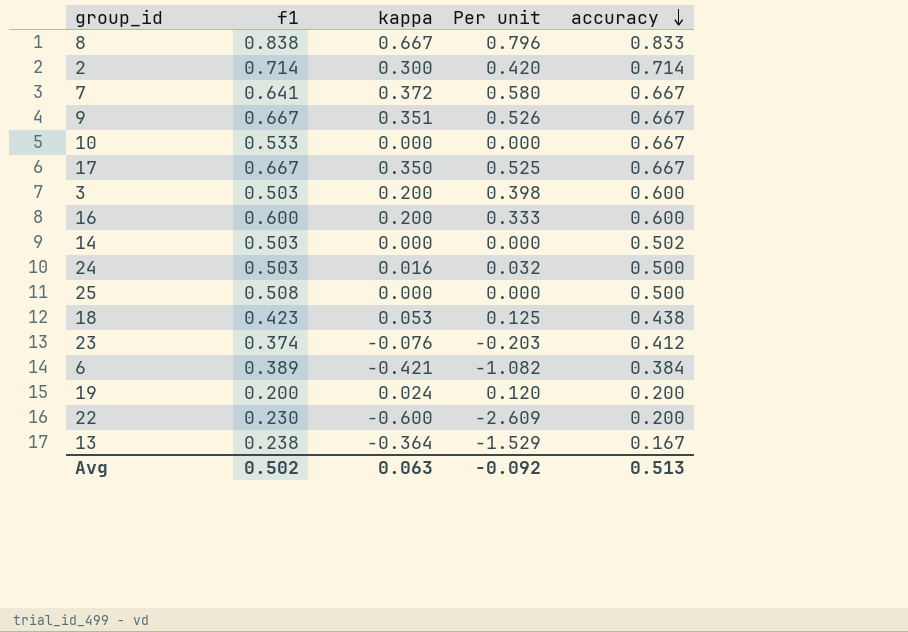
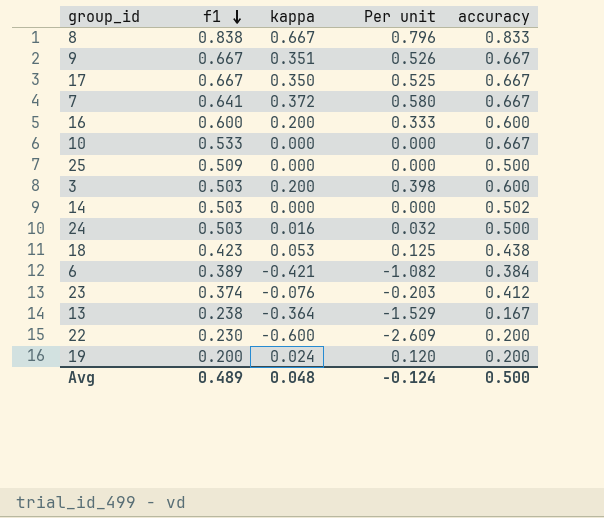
row order: accuracy descending -> f1 descending
row 2: 0.714 | 0.300 | 0.420 | 0.714 -> none
25 | f1: 0.508 -> 0.509
Avg | f1: 0.502 -> 0.489
Avg | kappa: 0.063 -> 0.048
Avg | Per unit: -0.092 -> -0.124
Avg | accuracy: 0.513 -> 0.500

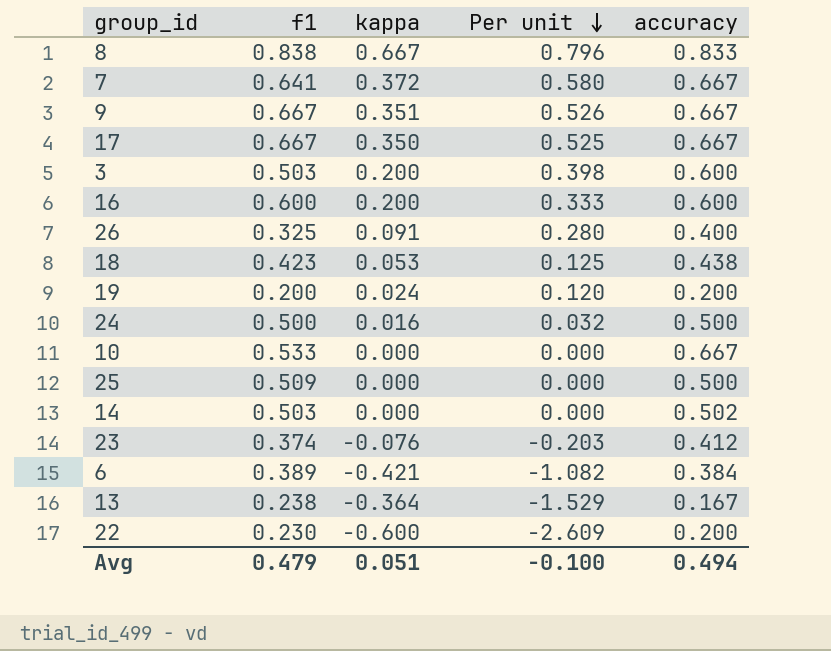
row order: f1 descending -> Per unit descending
row 26: none -> 0.325 | 0.091 | 0.280 | 0.400
24 | f1: 0.503 -> 0.500
Avg | f1: 0.489 -> 0.479
Avg | kappa: 0.048 -> 0.051
Avg | Per unit: -0.124 -> -0.100
Avg | accuracy: 0.500 -> 0.494

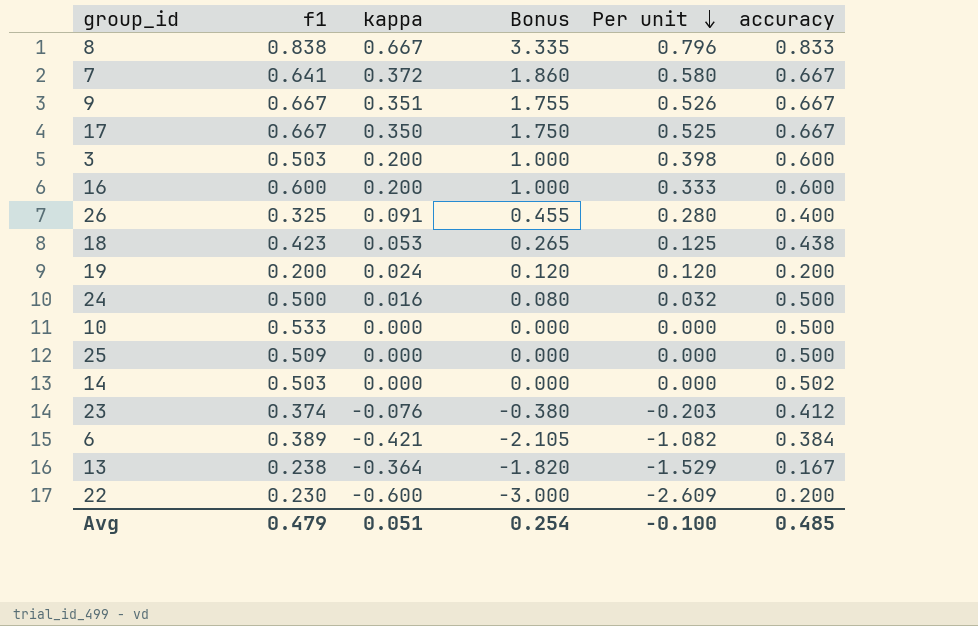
column Bonus | formula: none -> [kappa] * 5
10 | accuracy: 0.667 -> 0.500
Avg | accuracy: 0.494 -> 0.485

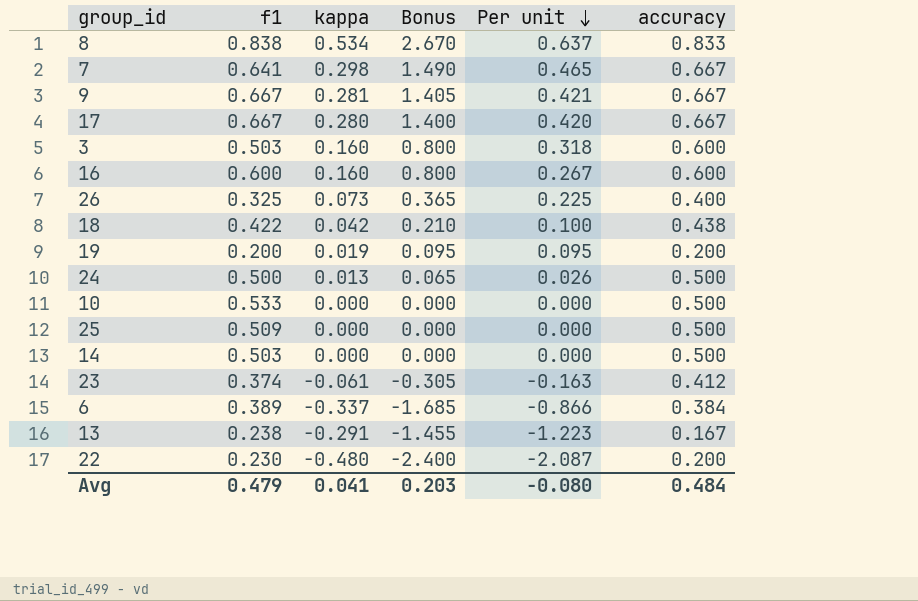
8 | kappa: 0.667 -> 0.534
8 | Bonus: 3.335 -> 2.670
8 | Per unit: 0.796 -> 0.637
7 | kappa: 0.372 -> 0.298
7 | Bonus: 1.860 -> 1.490
7 | Per unit: 0.580 -> 0.465
9 | kappa: 0.351 -> 0.281
9 | Bonus: 1.755 -> 1.405
9 | Per unit: 0.526 -> 0.421
17 | kappa: 0.350 -> 0.280
17 | Bonus: 1.750 -> 1.400
17 | Per unit: 0.525 -> 0.420
3 | kappa: 0.200 -> 0.160
3 | Bonus: 1.000 -> 0.800
3 | Per unit: 0.398 -> 0.318
16 | kappa: 0.200 -> 0.160
16 | Bonus: 1.000 -> 0.800
16 | Per unit: 0.333 -> 0.267
26 | kappa: 0.091 -> 0.073
26 | Bonus: 0.455 -> 0.365
26 | Per unit: 0.280 -> 0.225
18 | f1: 0.423 -> 0.422
18 | kappa: 0.053 -> 0.042
18 | Bonus: 0.265 -> 0.210
18 | Per unit: 0.125 -> 0.100
19 | kappa: 0.024 -> 0.019
19 | Bonus: 0.120 -> 0.095
19 | Per unit: 0.120 -> 0.095
24 | kappa: 0.016 -> 0.013
24 | Bonus: 0.080 -> 0.065
24 | Per unit: 0.032 -> 0.026
14 | accuracy: 0.502 -> 0.500
23 | kappa: -0.076 -> -0.061
23 | Bonus: -0.380 -> -0.305
23 | Per unit: -0.203 -> -0.163
6 | kappa: -0.421 -> -0.337
6 | Bonus: -2.105 -> -1.685
6 | Per unit: -1.082 -> -0.866
13 | kappa: -0.364 -> -0.291
13 | Bonus: -1.820 -> -1.455
13 | Per unit: -1.529 -> -1.223
22 | kappa: -0.600 -> -0.480
22 | Bonus: -3.000 -> -2.400
22 | Per unit: -2.609 -> -2.087
Avg | kappa: 0.051 -> 0.041
Avg | Bonus: 0.254 -> 0.203
Avg | Per unit: -0.100 -> -0.080
Avg | accuracy: 0.485 -> 0.484

